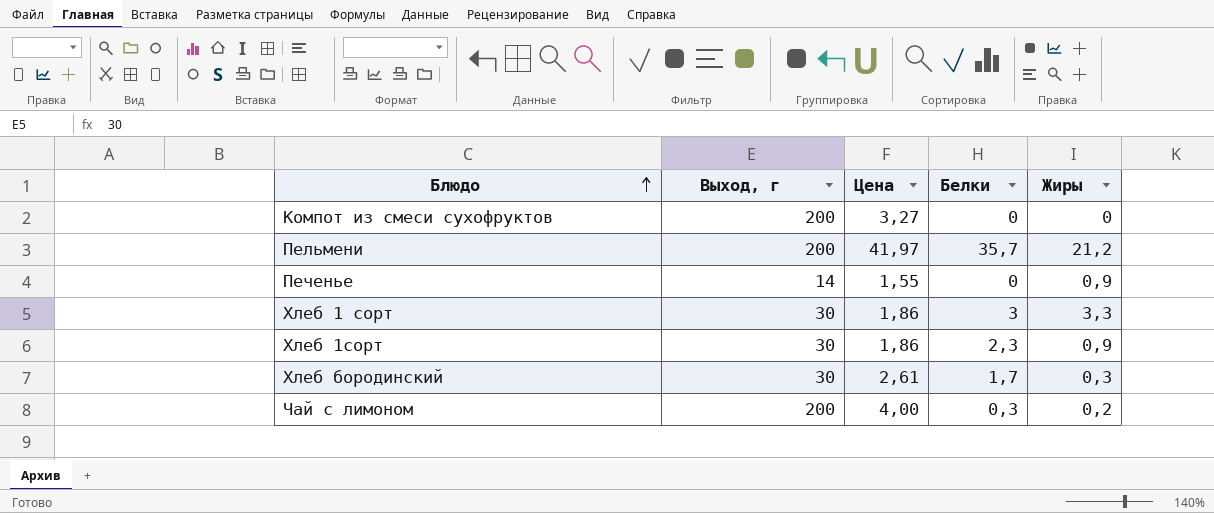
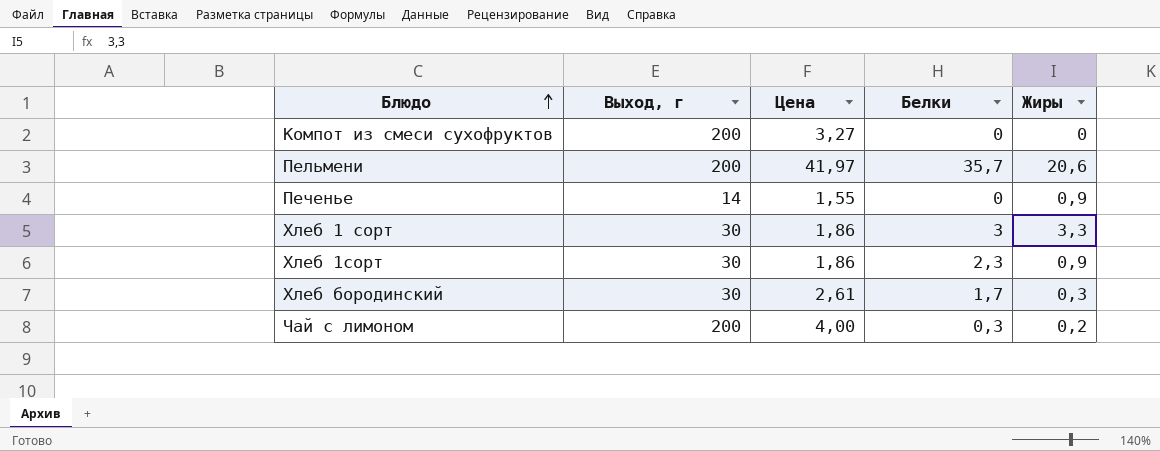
Пельмени | Жиры: 21,2 -> 20,6

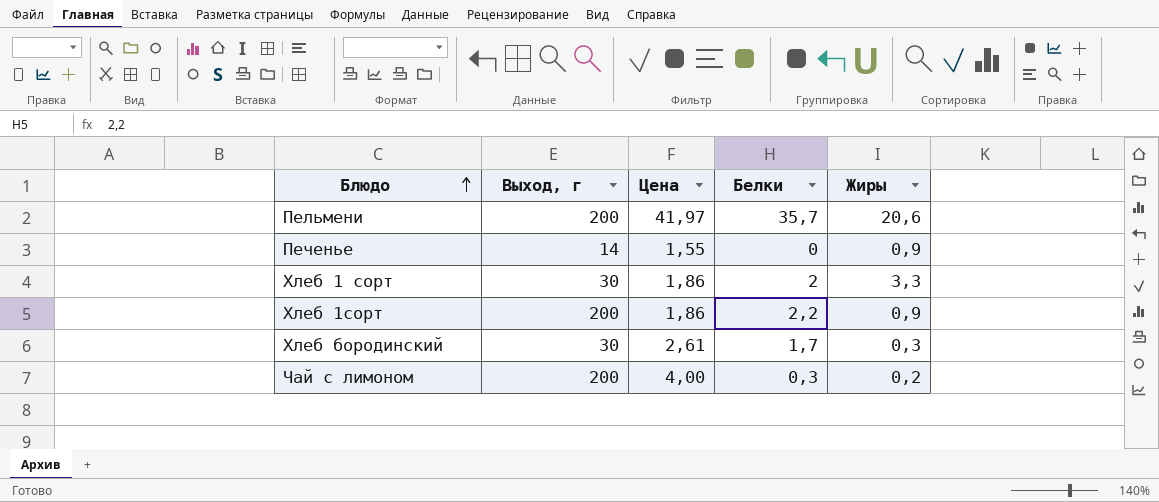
row Компот из смеси сухофруктов: 200 | 3,27 | 0 | 0 -> none
Хлеб 1 сорт | Белки: 3 -> 2
Хлеб 1сорт | Выход, г: 30 -> 200
Хлеб 1сорт | Белки: 2,3 -> 2,2

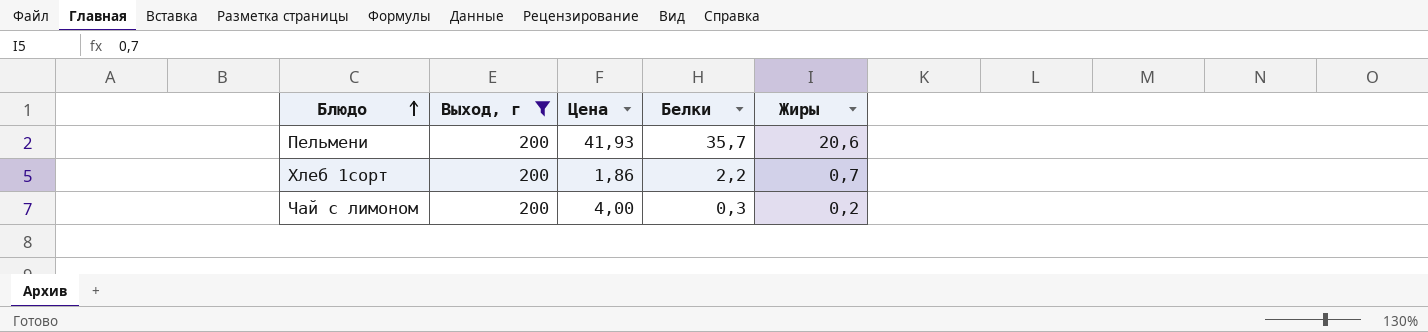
filter: none -> Выход, г = 200
Пельмени | Цена: 41,97 -> 41,93
Хлеб 1сорт | Жиры: 0,9 -> 0,7

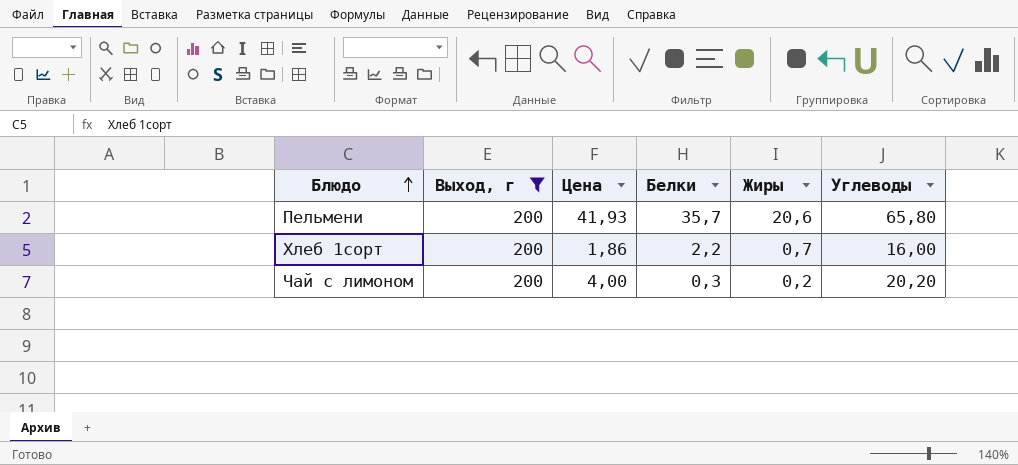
column Углеводы | position: none -> 6

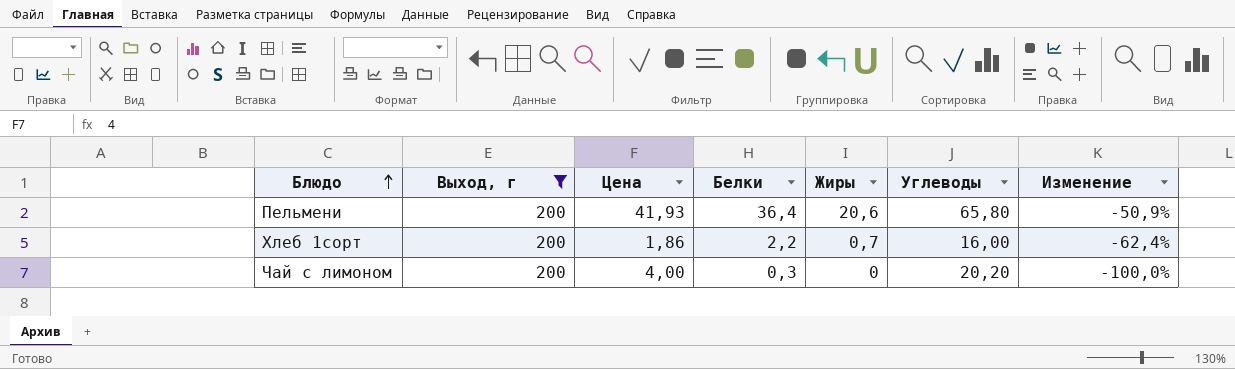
column Изменение | formula: none -> ([Жиры] - [Цена]) / [Цена]
Пельмени | Белки: 35,7 -> 36,4
Чай с лимоном | Жиры: 0,2 -> 0

